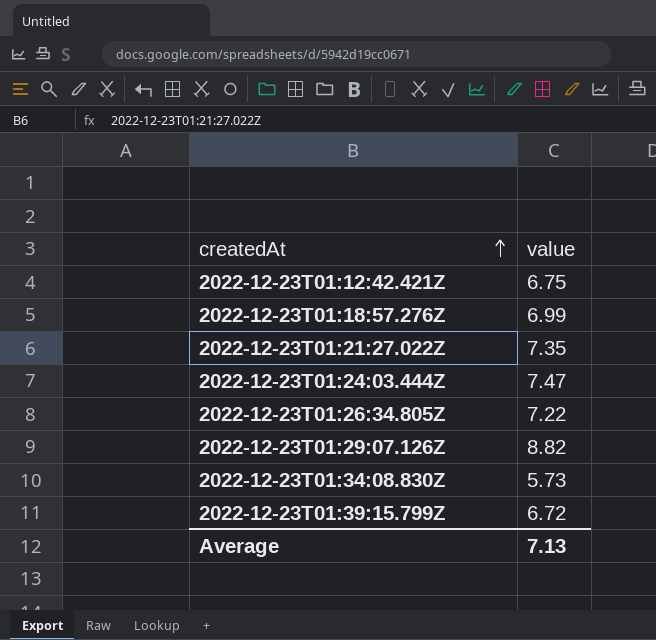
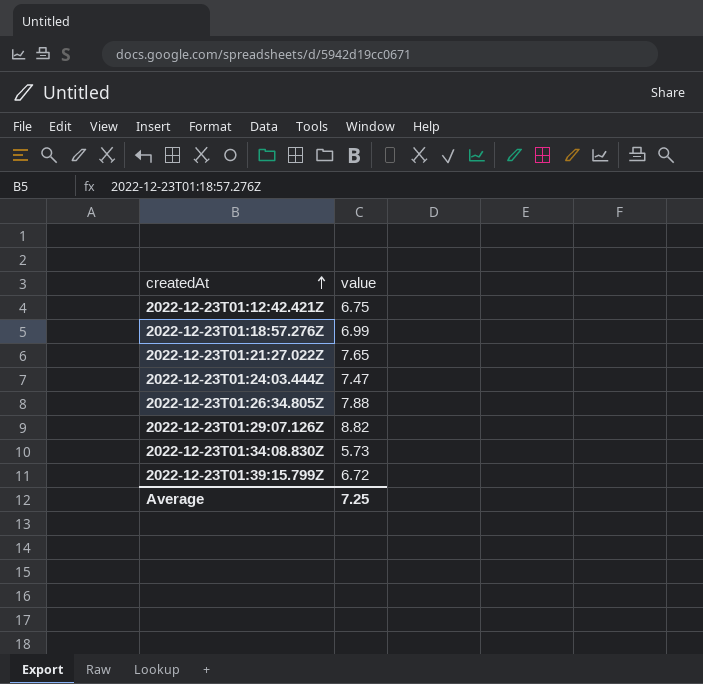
2022-12-23T01:21:27.022Z | value: 7.35 -> 7.65
2022-12-23T01:26:34.805Z | value: 7.22 -> 7.88
Average | value: 7.13 -> 7.25

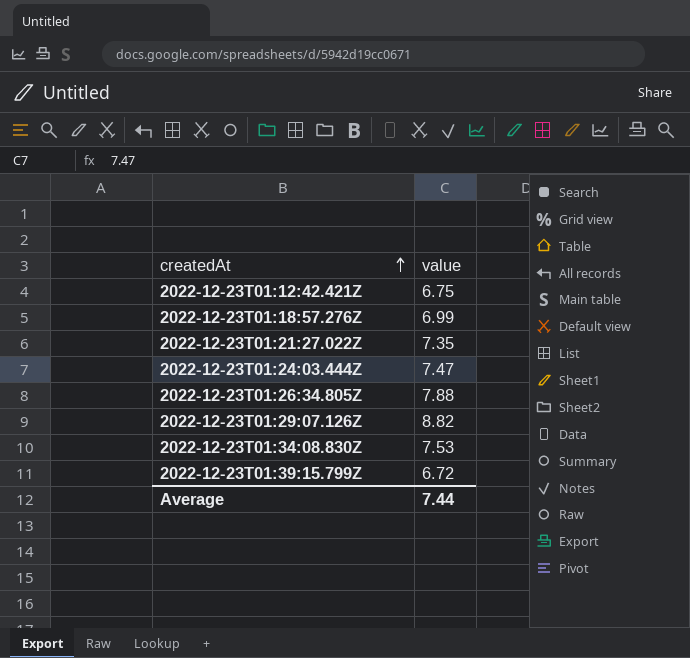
2022-12-23T01:21:27.022Z | value: 7.65 -> 7.35
2022-12-23T01:34:08.830Z | value: 5.73 -> 7.53
Average | value: 7.25 -> 7.44

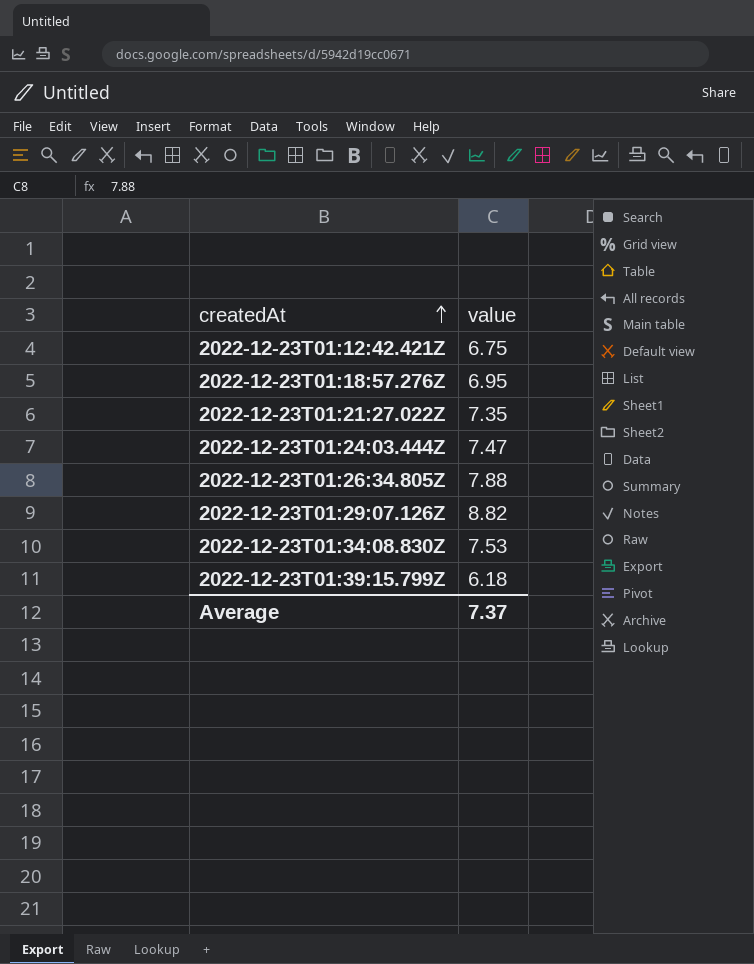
2022-12-23T01:18:57.276Z | value: 6.99 -> 6.95
2022-12-23T01:39:15.799Z | value: 6.72 -> 6.18
Average | value: 7.44 -> 7.37

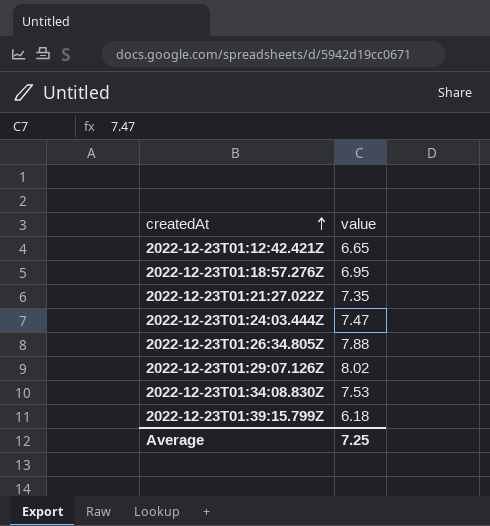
2022-12-23T01:12:42.421Z | value: 6.75 -> 6.65
2022-12-23T01:29:07.126Z | value: 8.82 -> 8.02
Average | value: 7.37 -> 7.25

